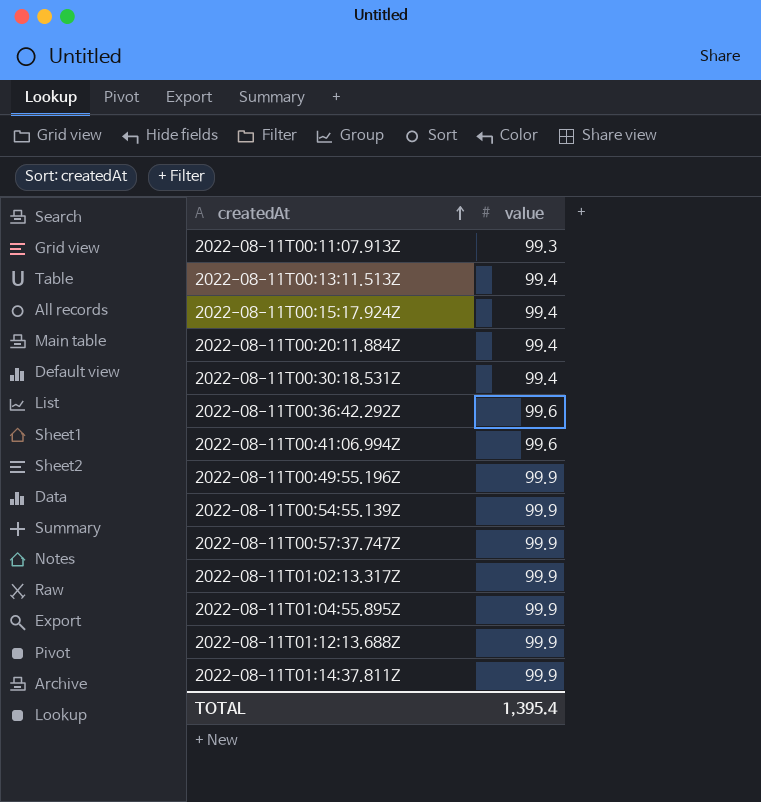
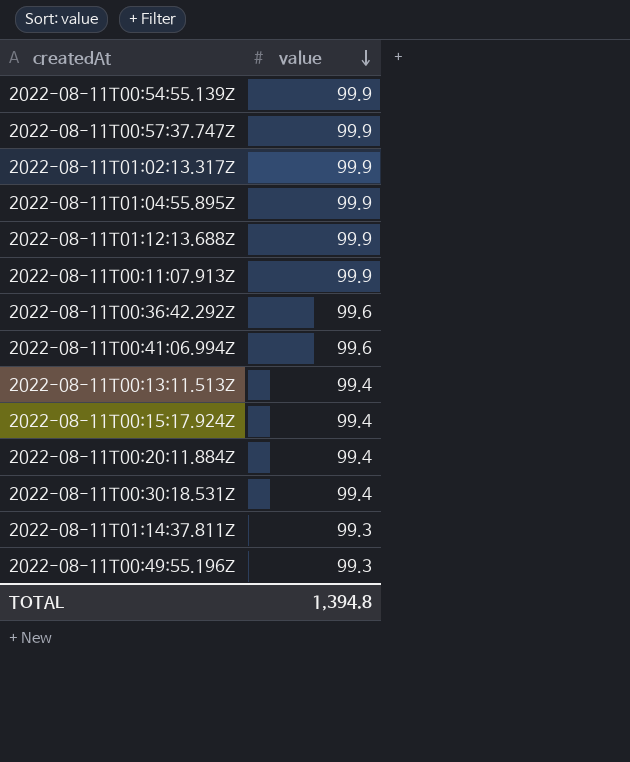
row order: createdAt ascending -> value descending
2022-08-11T00:11:07.913Z | value: 99.3 -> 99.9
2022-08-11T01:14:37.811Z | value: 99.9 -> 99.3
2022-08-11T00:49:55.196Z | value: 99.9 -> 99.3
TOTAL | value: 1,395.4 -> 1,394.8

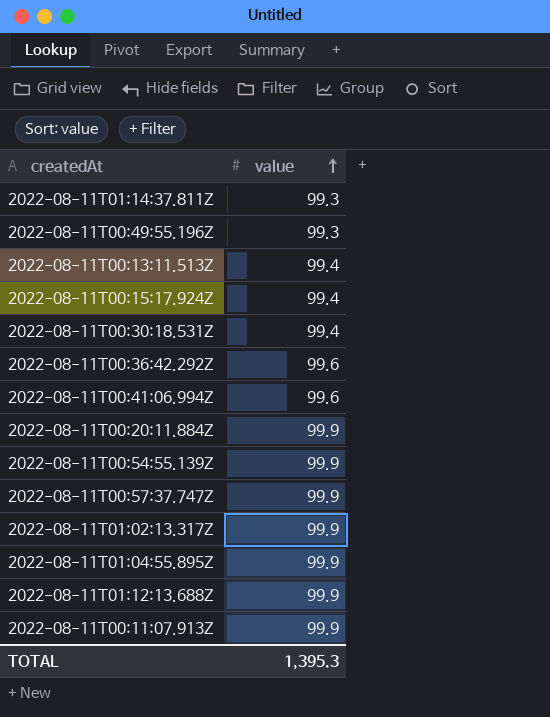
row order: value descending -> value ascending
2022-08-11T00:20:11.884Z | value: 99.4 -> 99.9
TOTAL | value: 1,394.8 -> 1,395.3

